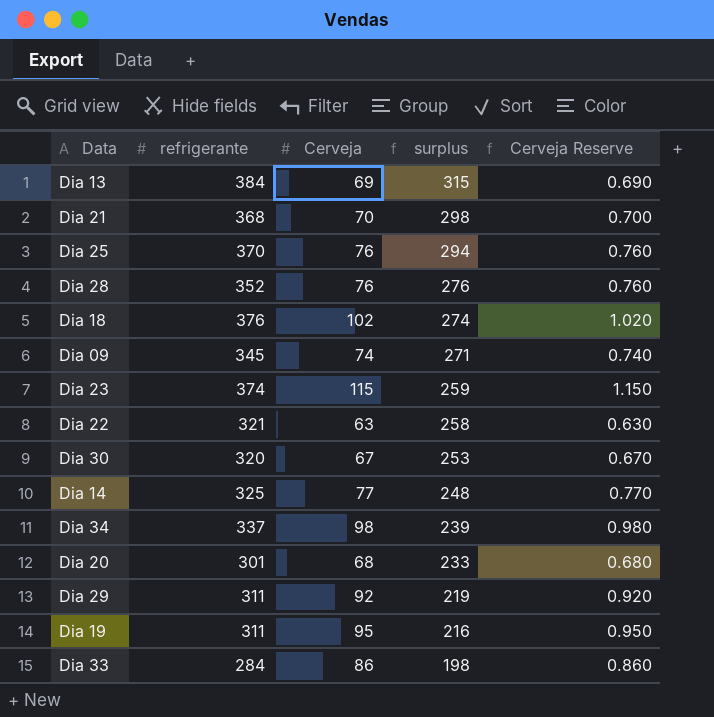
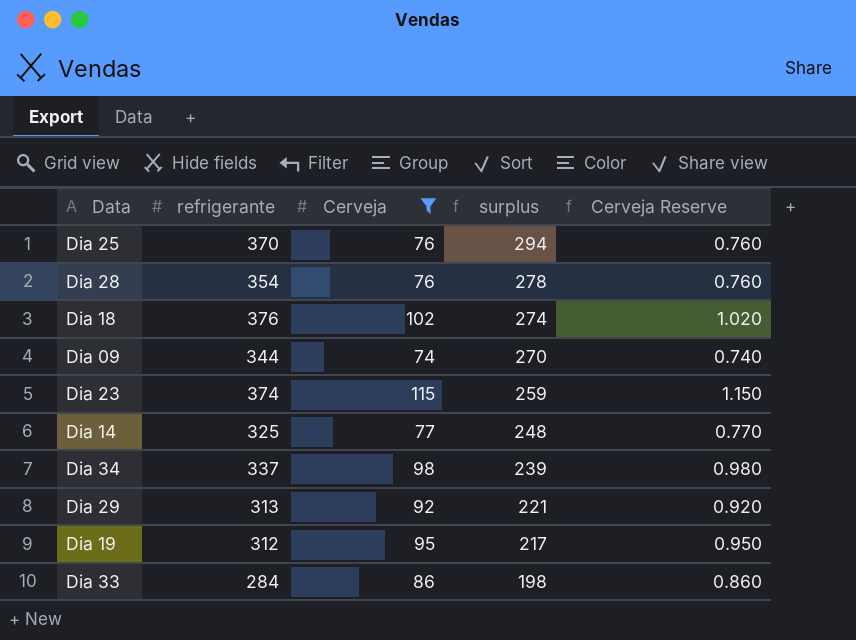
filter: none -> Cerveja >= 74
Dia 28 | refrigerante: 352 -> 354
Dia 28 | surplus: 276 -> 278
Dia 09 | refrigerante: 345 -> 344
Dia 09 | surplus: 271 -> 270
Dia 29 | refrigerante: 311 -> 313
Dia 29 | surplus: 219 -> 221
Dia 19 | refrigerante: 311 -> 312
Dia 19 | surplus: 216 -> 217

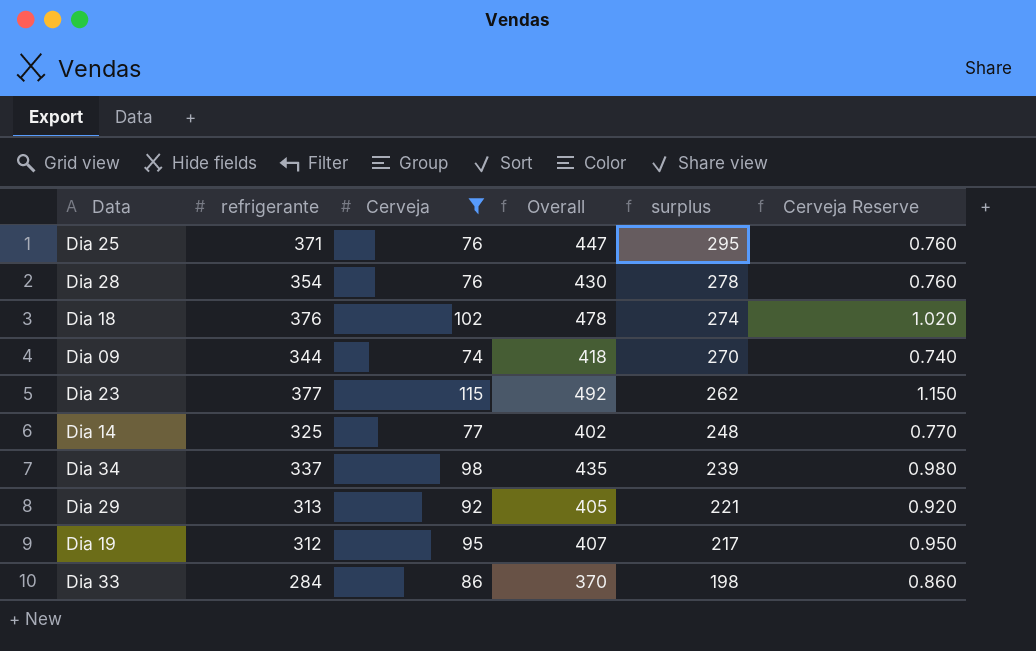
column Overall | formula: none -> [refrigerante] + [Cerveja]
Dia 25 | refrigerante: 370 -> 371
Dia 25 | surplus: 294 -> 295
Dia 23 | refrigerante: 374 -> 377
Dia 23 | surplus: 259 -> 262

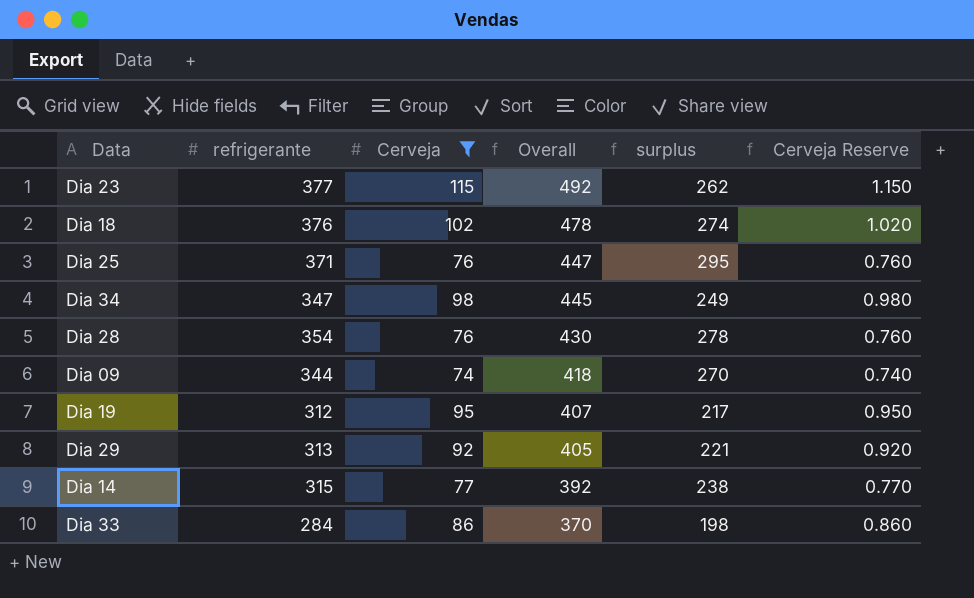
row order: surplus descending -> Overall descending
Dia 34 | refrigerante: 337 -> 347
Dia 34 | Overall: 435 -> 445
Dia 34 | surplus: 239 -> 249
Dia 14 | refrigerante: 325 -> 315
Dia 14 | Overall: 402 -> 392
Dia 14 | surplus: 248 -> 238

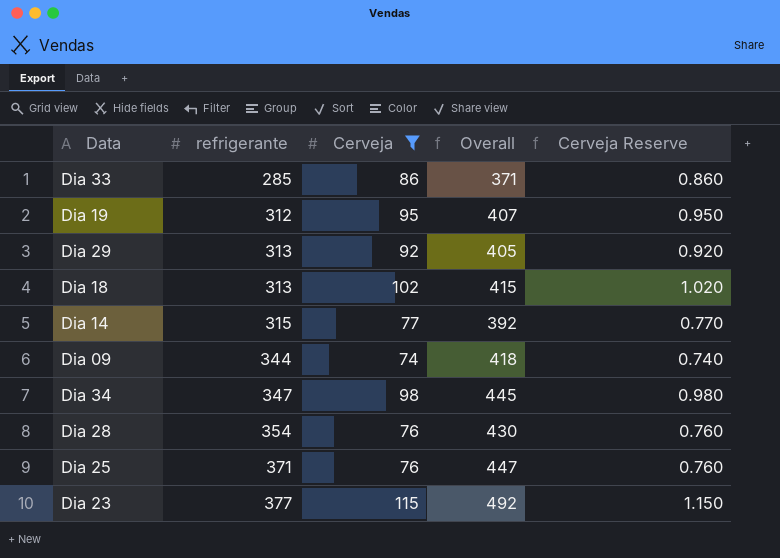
row order: Overall descending -> refrigerante ascending
column surplus | formula: [refrigerante] - [Cerveja] -> none
Dia 33 | refrigerante: 284 -> 285
Dia 33 | Overall: 370 -> 371
Dia 18 | refrigerante: 376 -> 313
Dia 18 | Overall: 478 -> 415

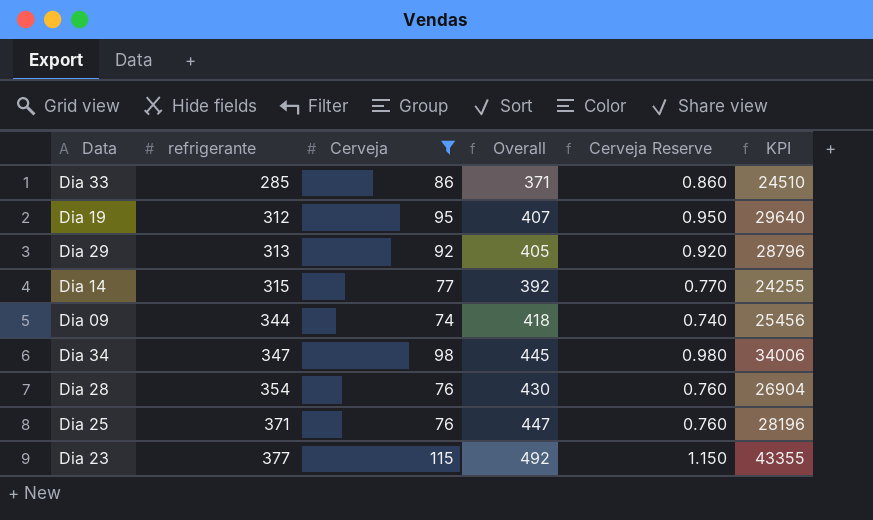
column KPI | formula: none -> [refrigerante] * [Cerveja]
row Dia 18: 313 | 102 | 415 | 1.020 -> none

